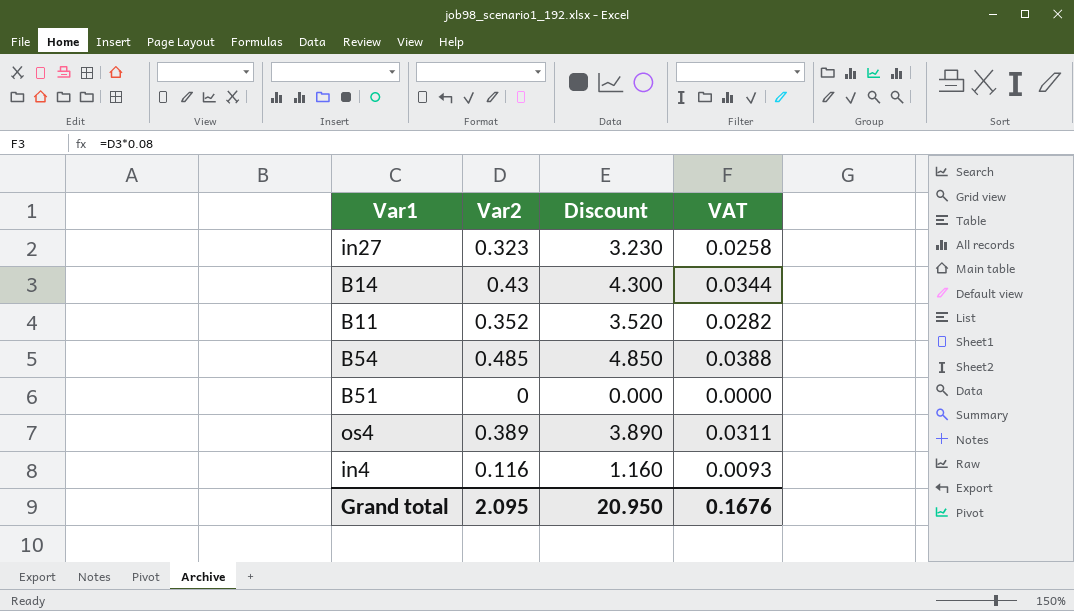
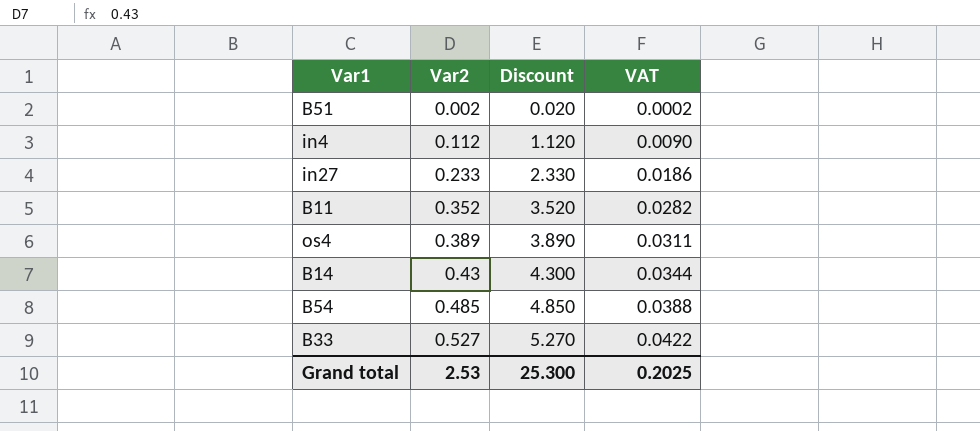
row order: none -> Var2 ascending
B51 | Var2: 0 -> 0.002
B51 | Discount: 0.000 -> 0.020
B51 | VAT: 0.0000 -> 0.0002
in4 | Var2: 0.116 -> 0.112
in4 | Discount: 1.160 -> 1.120
in4 | VAT: 0.0093 -> 0.0090
in27 | Var2: 0.323 -> 0.233
in27 | Discount: 3.230 -> 2.330
in27 | VAT: 0.0258 -> 0.0186
row B33: none -> 0.527 | 5.270 | 0.0422
Grand total | Var2: 2.095 -> 2.53
Grand total | Discount: 20.950 -> 25.300
Grand total | VAT: 0.1676 -> 0.2025

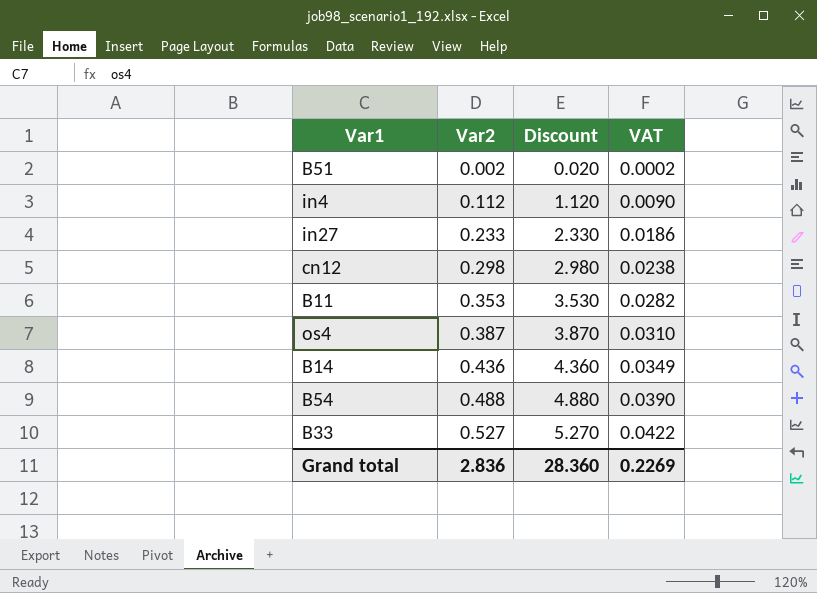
row cn12: none -> 0.298 | 2.980 | 0.0238
B11 | Var2: 0.352 -> 0.353
B11 | Discount: 3.520 -> 3.530
os4 | Var2: 0.389 -> 0.387
os4 | Discount: 3.890 -> 3.870
os4 | VAT: 0.0311 -> 0.0310
B14 | Var2: 0.43 -> 0.436
B14 | Discount: 4.300 -> 4.360
B14 | VAT: 0.0344 -> 0.0349
B54 | Var2: 0.485 -> 0.488
B54 | Discount: 4.850 -> 4.880
B54 | VAT: 0.0388 -> 0.0390
Grand total | Var2: 2.53 -> 2.836
Grand total | Discount: 25.300 -> 28.360
Grand total | VAT: 0.2025 -> 0.2269

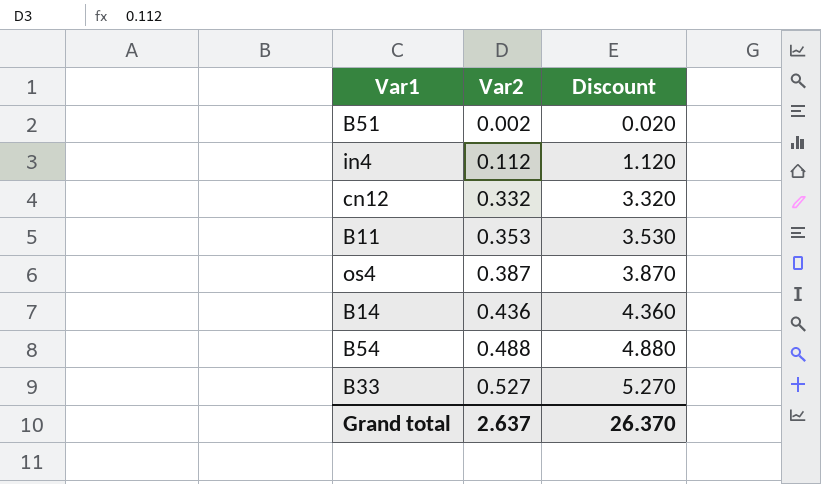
column VAT | formula: [Var2] * 0.08 -> none
row in27: 0.233 | 2.330 | 0.0186 -> none
cn12 | Var2: 0.298 -> 0.332
cn12 | Discount: 2.980 -> 3.320
Grand total | Var2: 2.836 -> 2.637
Grand total | Discount: 28.360 -> 26.370

